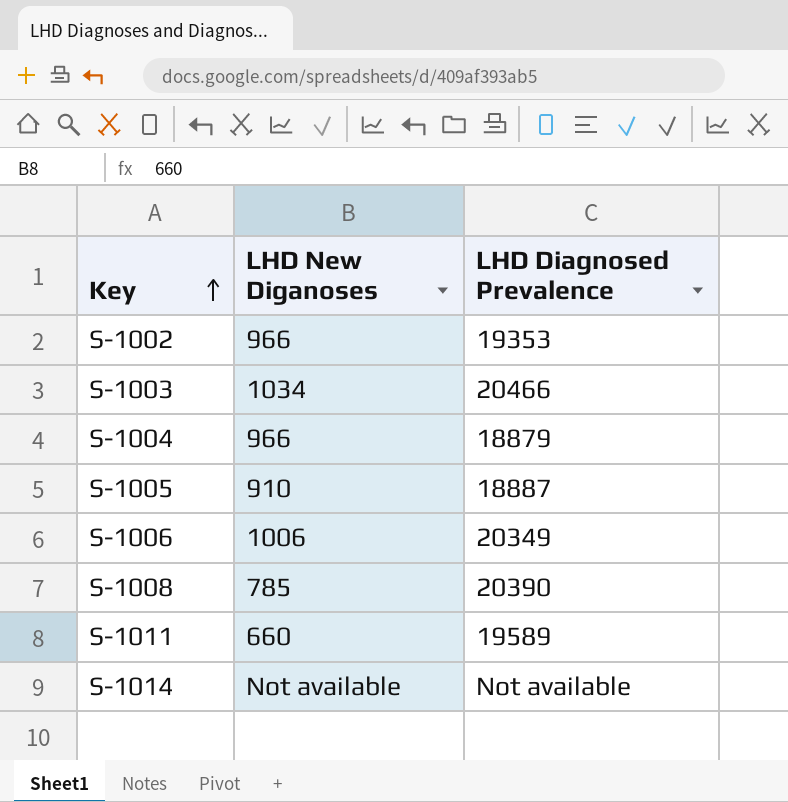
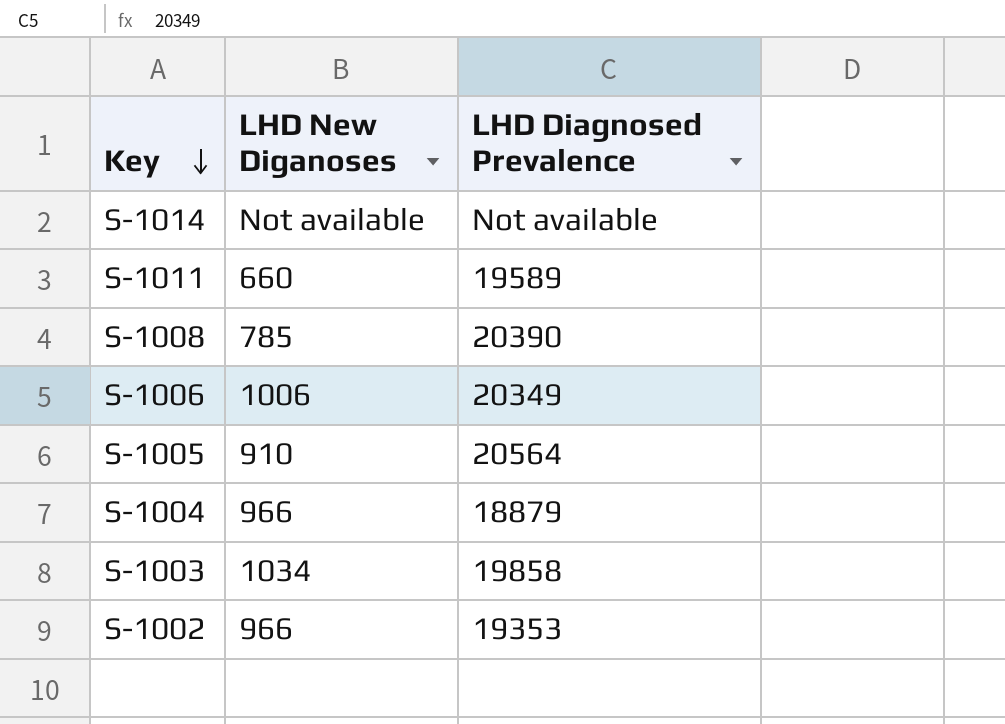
row order: Key ascending -> Key descending
S-1005 | LHD Diagnosed Prevalence: 18887 -> 20564
S-1003 | LHD Diagnosed Prevalence: 20466 -> 19858

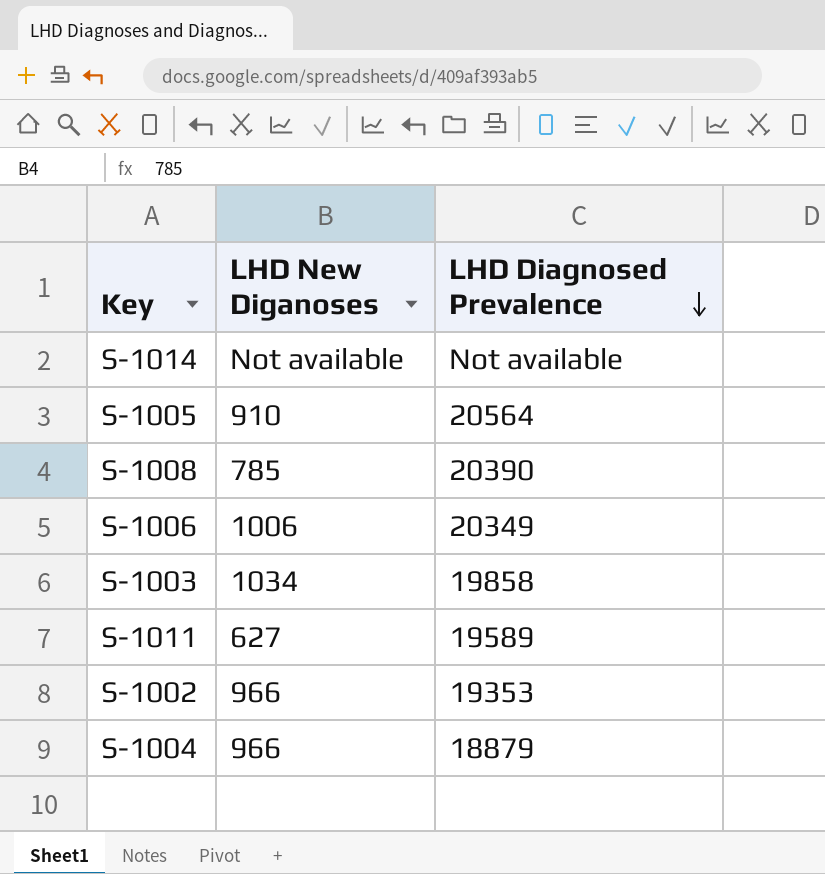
row order: Key descending -> LHD Diagnosed Prevalence descending
S-1011 | LHD New Diganoses: 660 -> 627

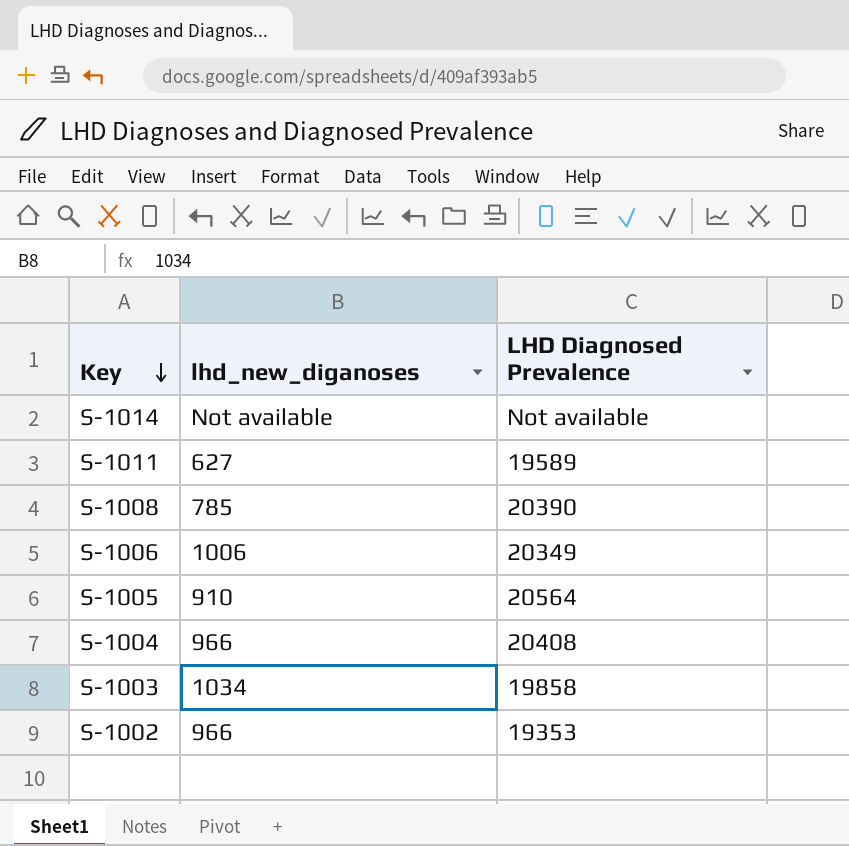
row order: LHD Diagnosed Prevalence descending -> Key descending
column name: LHD New Diganoses -> lhd_new_diganoses
S-1004 | LHD Diagnosed Prevalence: 18879 -> 20408

